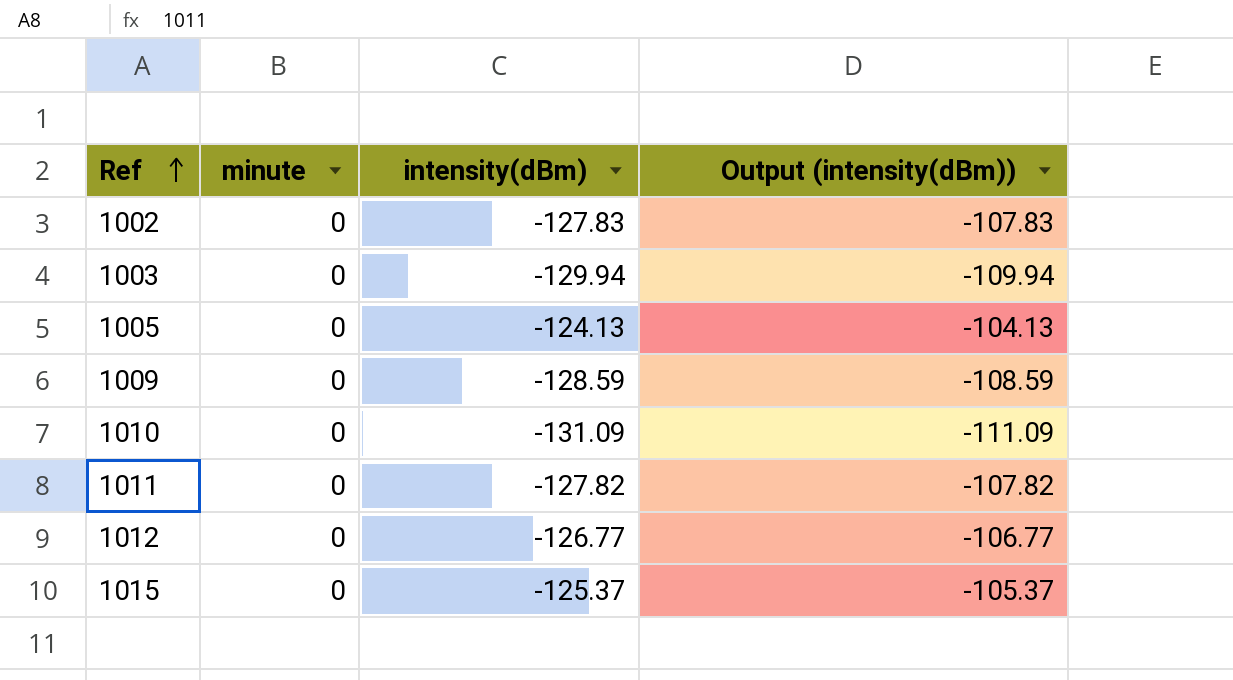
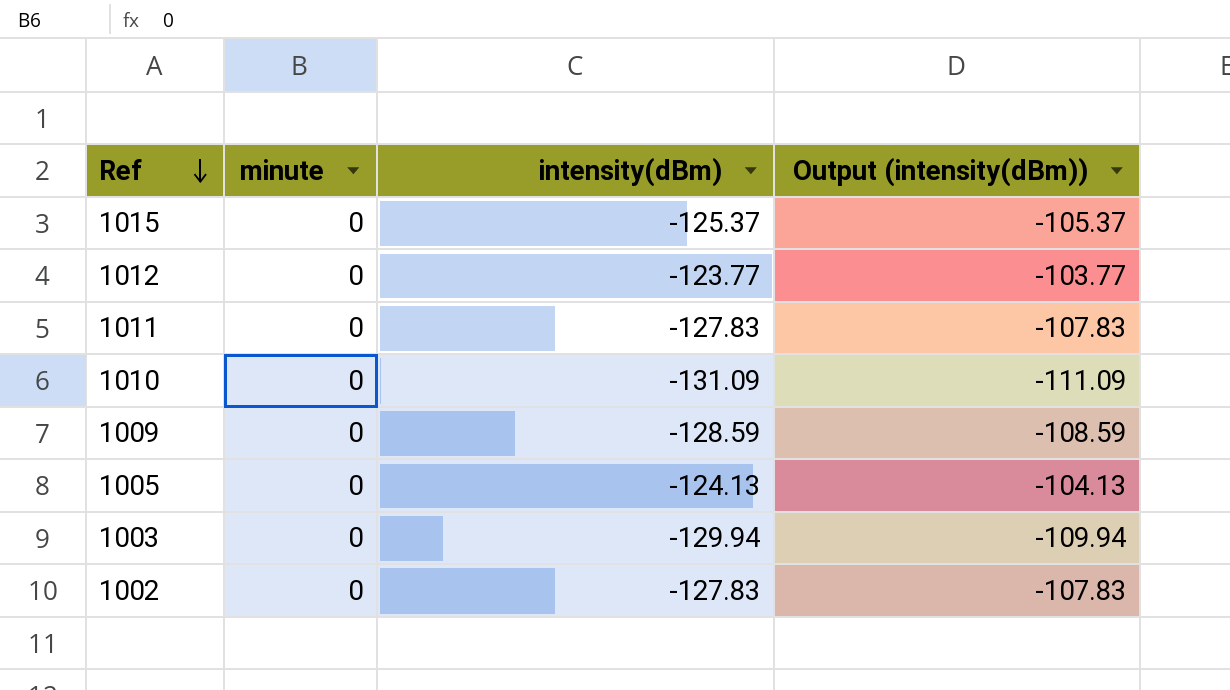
row order: Ref ascending -> Ref descending
1012 | intensity(dBm): -126.77 -> -123.77
1012 | Output (intensity(dBm)): -106.77 -> -103.77
1011 | intensity(dBm): -127.82 -> -127.83
1011 | Output (intensity(dBm)): -107.82 -> -107.83

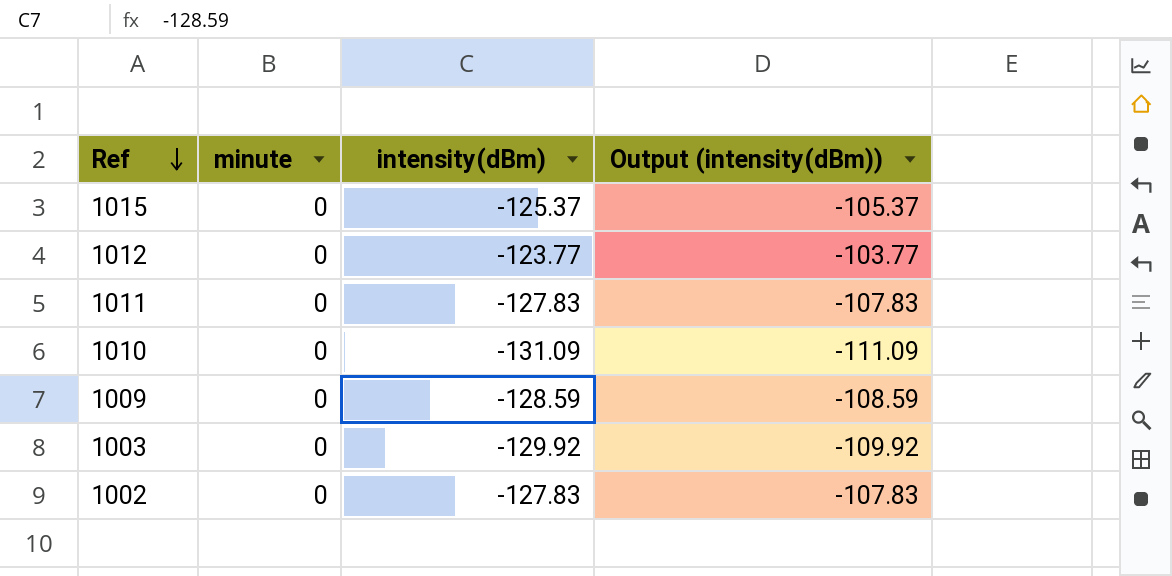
row 1005: 0 | -124.13 | -104.13 -> none
1003 | intensity(dBm): -129.94 -> -129.92
1003 | Output (intensity(dBm)): -109.94 -> -109.92

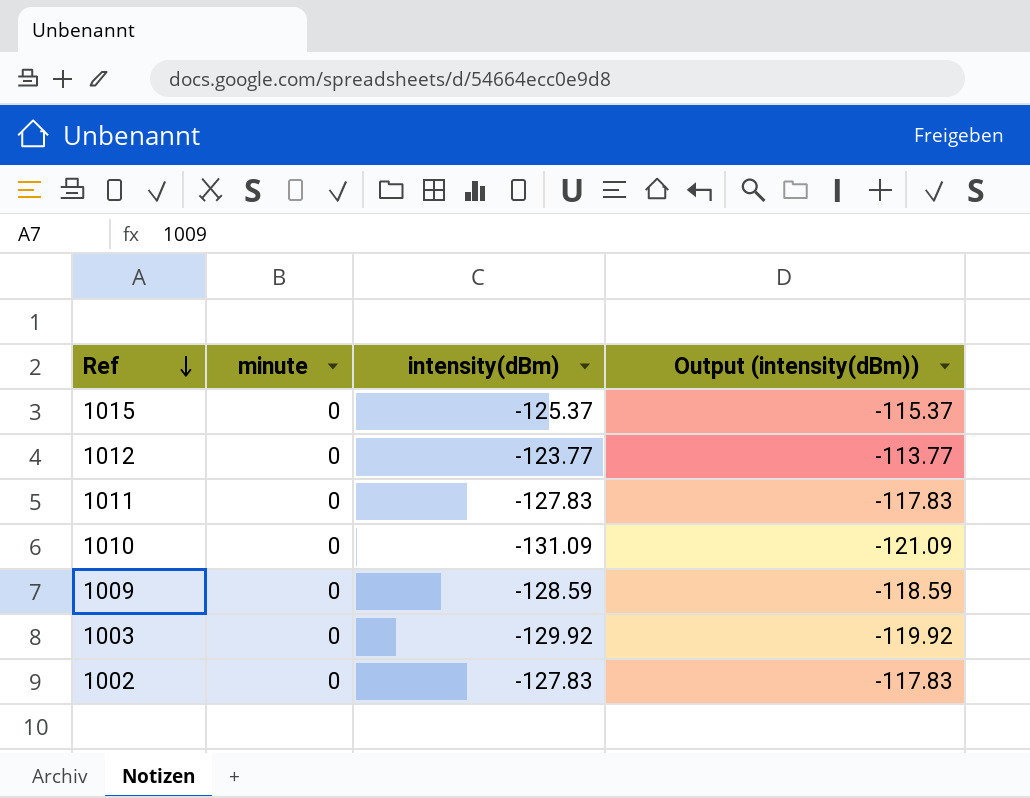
column Output (intensity(dBm)) | formula: [intensity(dBm)] + 20 -> [intensity(dBm)] + 10

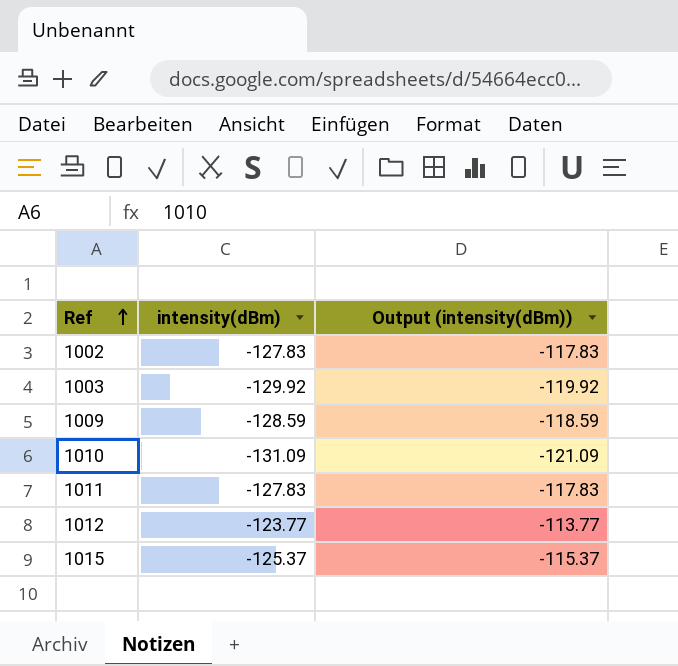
row order: Ref descending -> Ref ascending
column minute | position: 2 -> none

